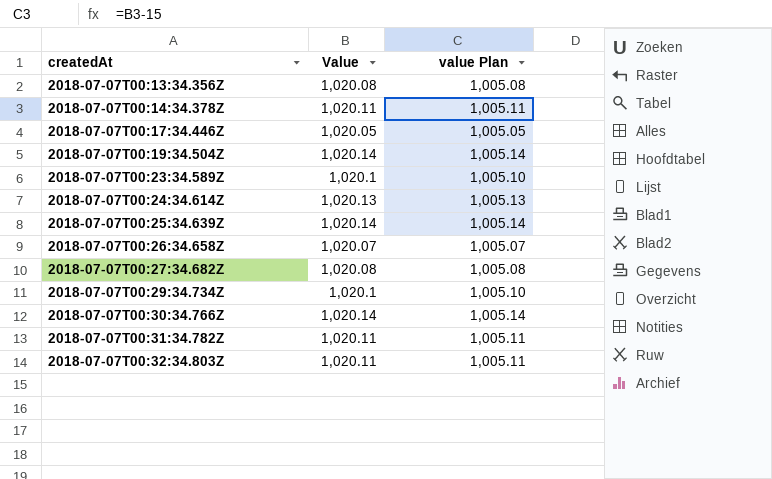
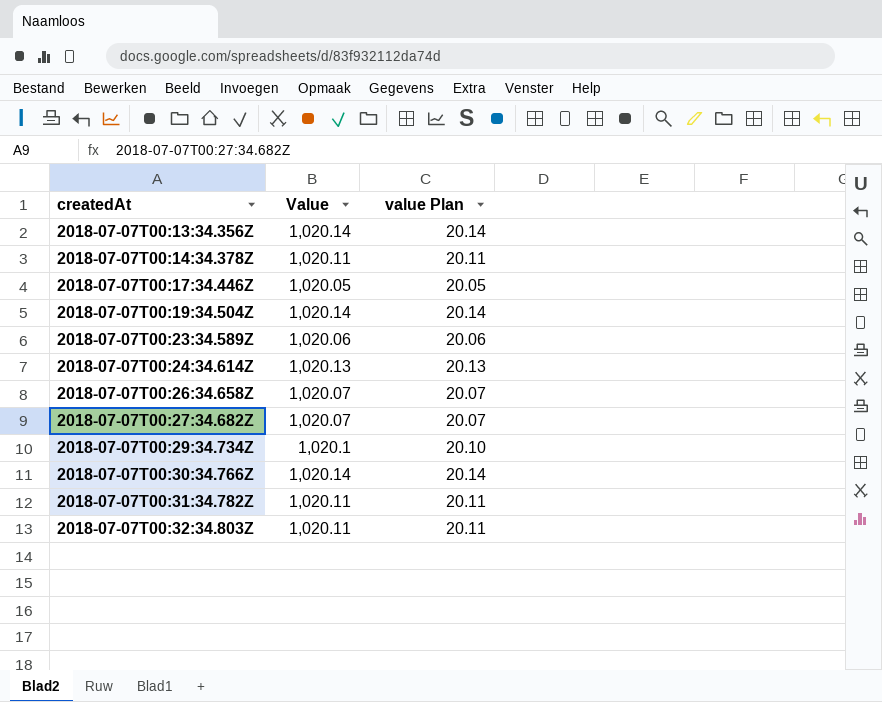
column value Plan | formula: [Value] - 15 -> [Value] - 1000
row 2018-07-07T00:25:34.639Z: 1,020.14 | 1,005.14 -> none
2018-07-07T00:13:34.356Z | Value: 1,020.08 -> 1,020.14
2018-07-07T00:23:34.589Z | Value: 1,020.1 -> 1,020.06
2018-07-07T00:27:34.682Z | Value: 1,020.08 -> 1,020.07

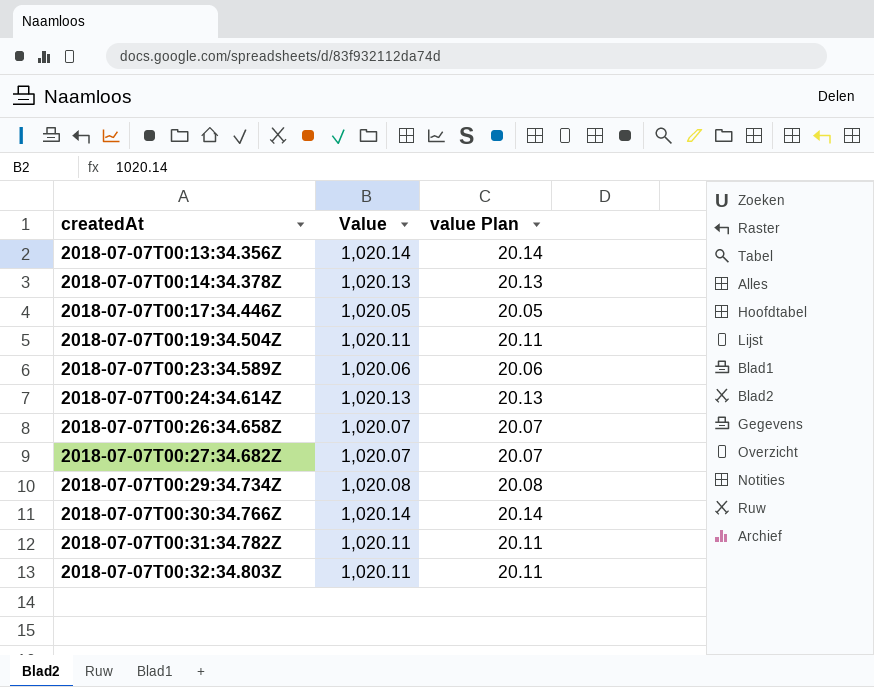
2018-07-07T00:14:34.378Z | Value: 1,020.11 -> 1,020.13
2018-07-07T00:14:34.378Z | value Plan: 20.11 -> 20.13
2018-07-07T00:19:34.504Z | Value: 1,020.14 -> 1,020.11
2018-07-07T00:19:34.504Z | value Plan: 20.14 -> 20.11
2018-07-07T00:29:34.734Z | Value: 1,020.1 -> 1,020.08
2018-07-07T00:29:34.734Z | value Plan: 20.10 -> 20.08

